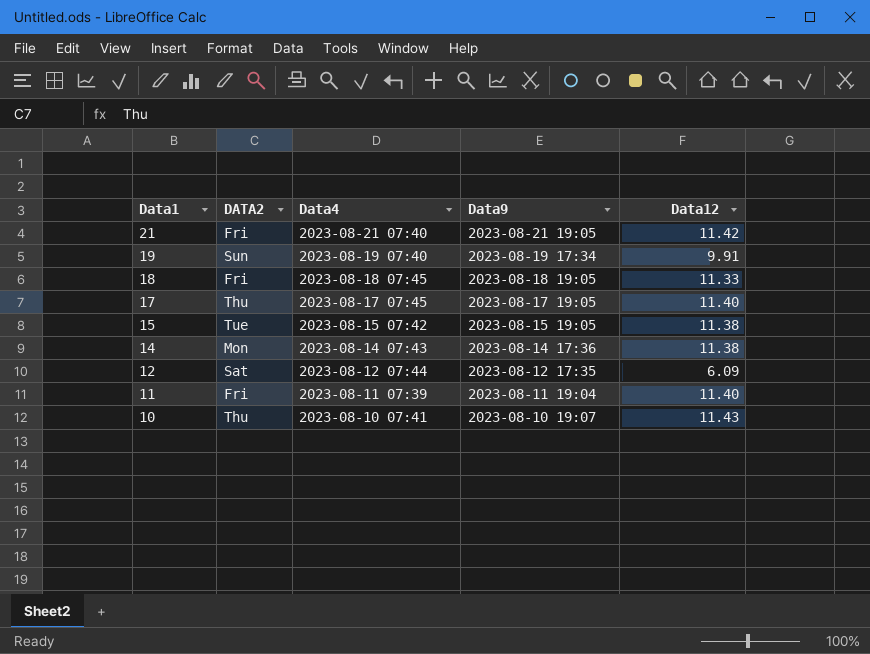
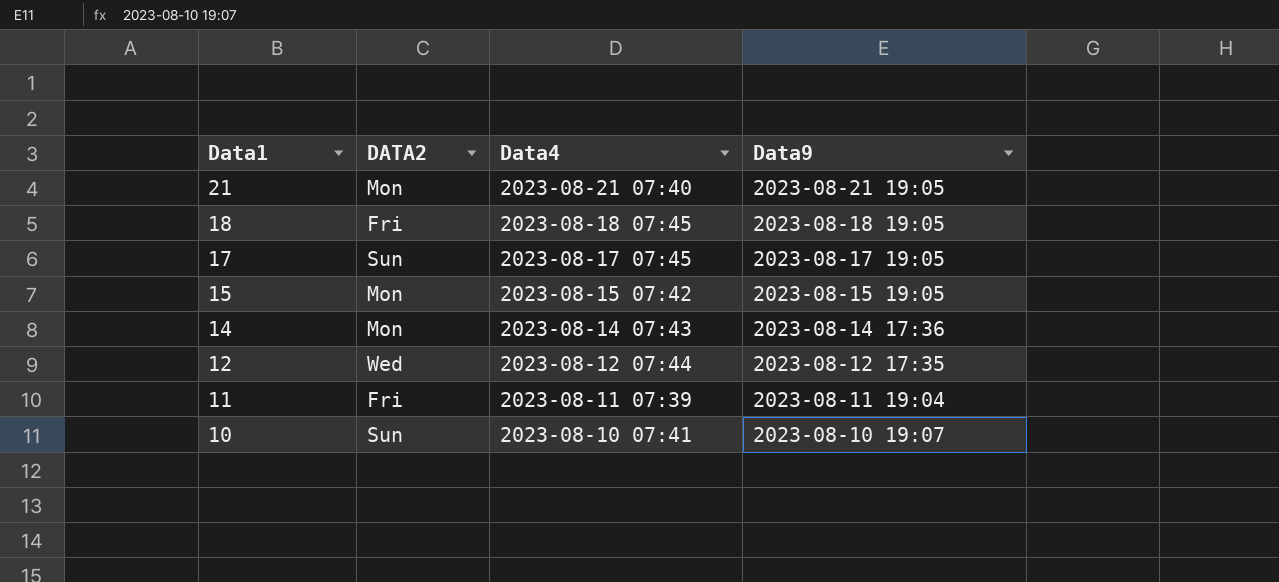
column Data12 | position: 5 -> none
row 19: Sun | 2023-08-19 07:40 | 2023-08-19 17:34 | 9.91 -> none
21 | DATA2: Fri -> Mon
17 | DATA2: Thu -> Sun
15 | DATA2: Tue -> Mon
12 | DATA2: Sat -> Wed
10 | DATA2: Thu -> Sun

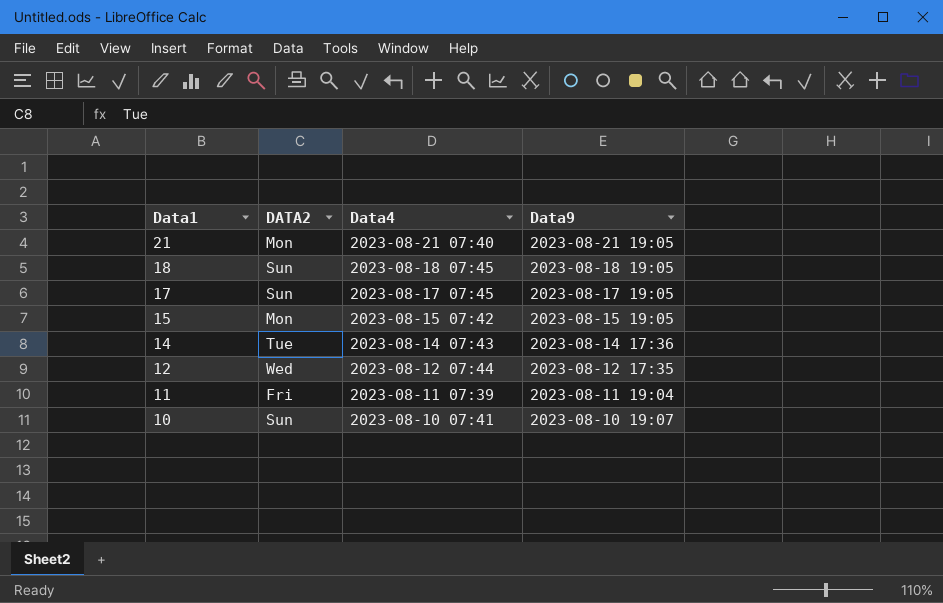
18 | DATA2: Fri -> Sun
14 | DATA2: Mon -> Tue

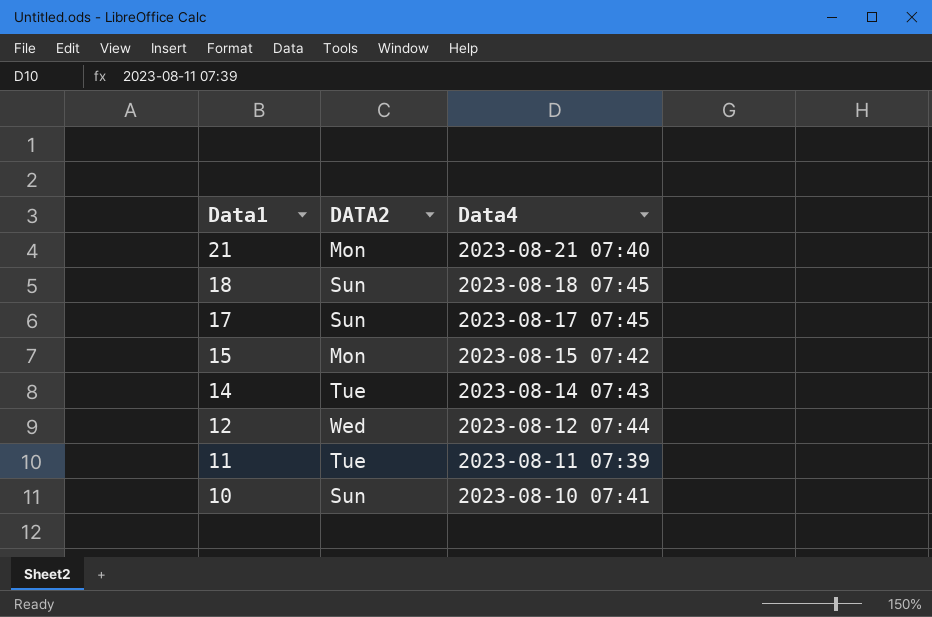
column Data9 | position: 4 -> none
11 | DATA2: Fri -> Tue

